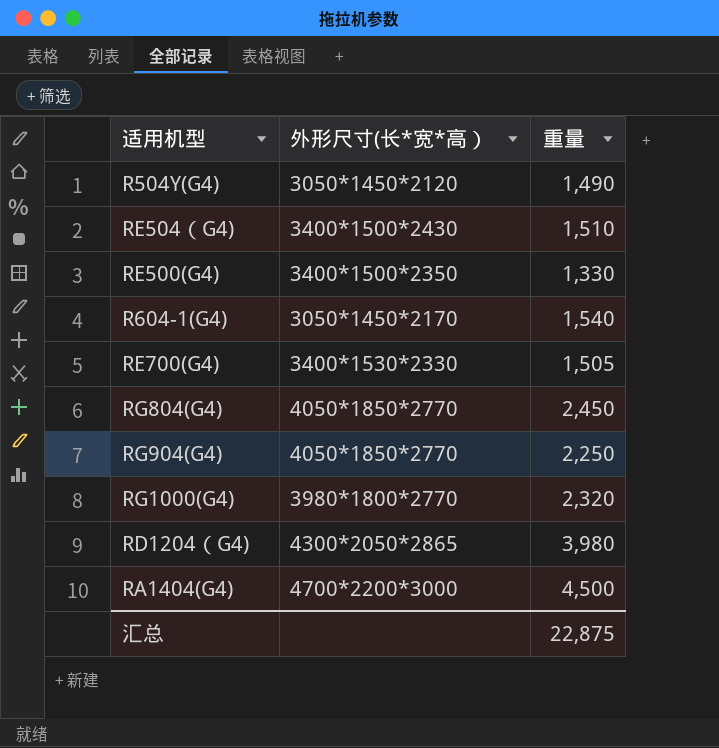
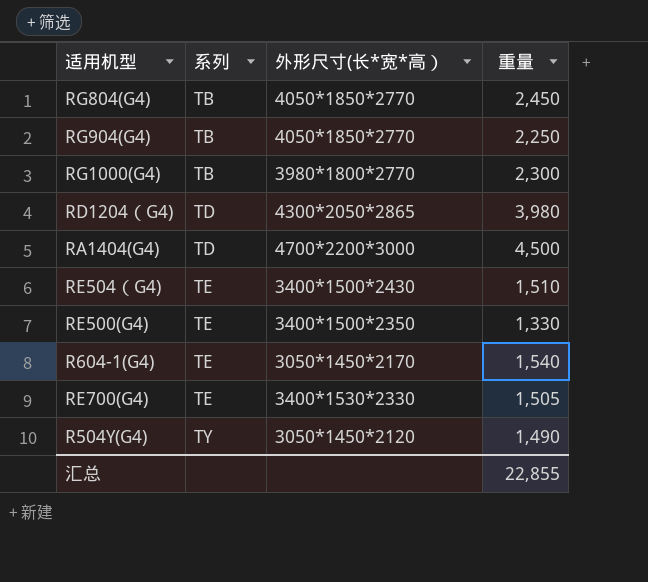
row order: none -> 系列 ascending
column 系列 | position: none -> 2
RG1000(G4) | 重量: 2,320 -> 2,300
汇总 | 重量: 22,875 -> 22,855

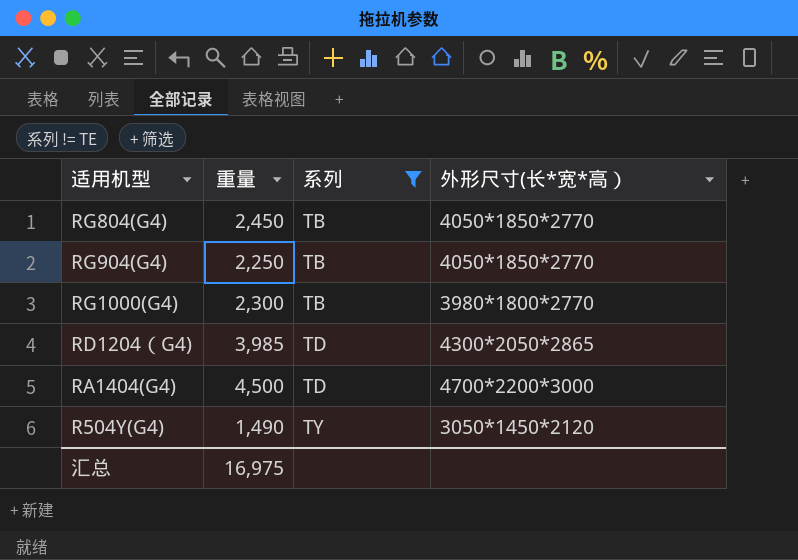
filter: none -> 系列 != TE
column 重量 | position: 4 -> 2
RD1204（G4) | 重量: 3,980 -> 3,985
汇总 | 重量: 22,855 -> 16,975

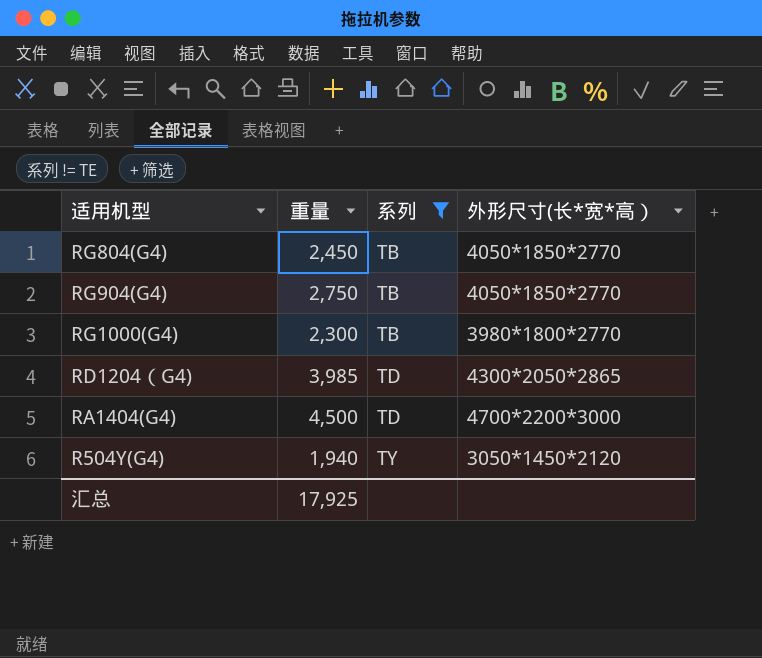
RG904(G4) | 重量: 2,250 -> 2,750
R504Y(G4) | 重量: 1,490 -> 1,940
汇总 | 重量: 16,975 -> 17,925

